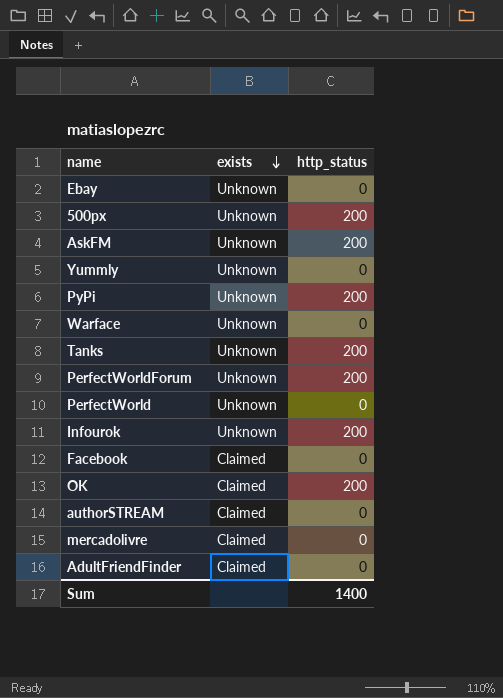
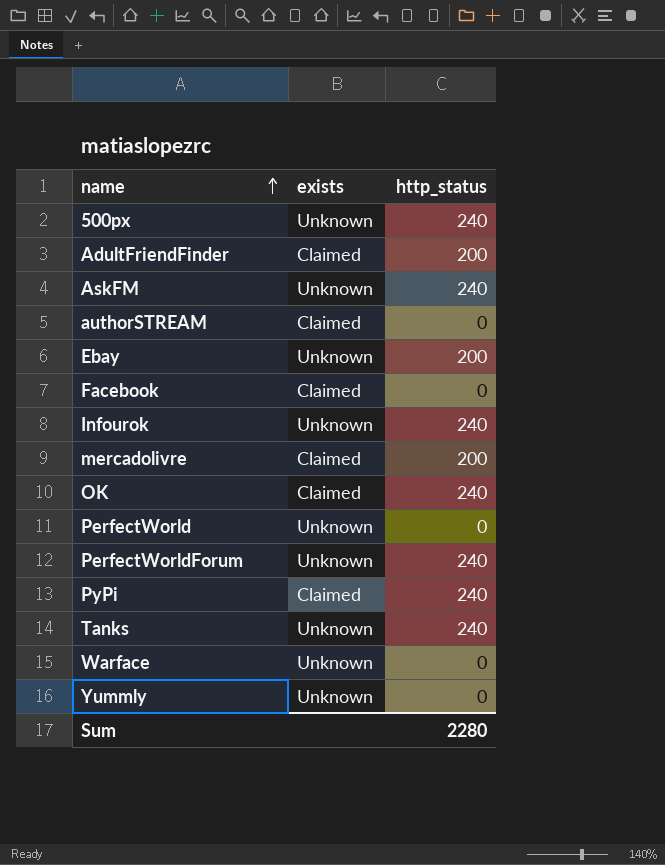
row order: exists descending -> name ascending
500px | http_status: 200 -> 240
AdultFriendFinder | http_status: 0 -> 200
AskFM | http_status: 200 -> 240
Ebay | http_status: 0 -> 200
Infourok | http_status: 200 -> 240
mercadolivre | http_status: 0 -> 200
OK | http_status: 200 -> 240
PerfectWorldForum | http_status: 200 -> 240
PyPi | exists: Unknown -> Claimed
PyPi | http_status: 200 -> 240
Tanks | http_status: 200 -> 240
Sum | http_status: 1400 -> 2280

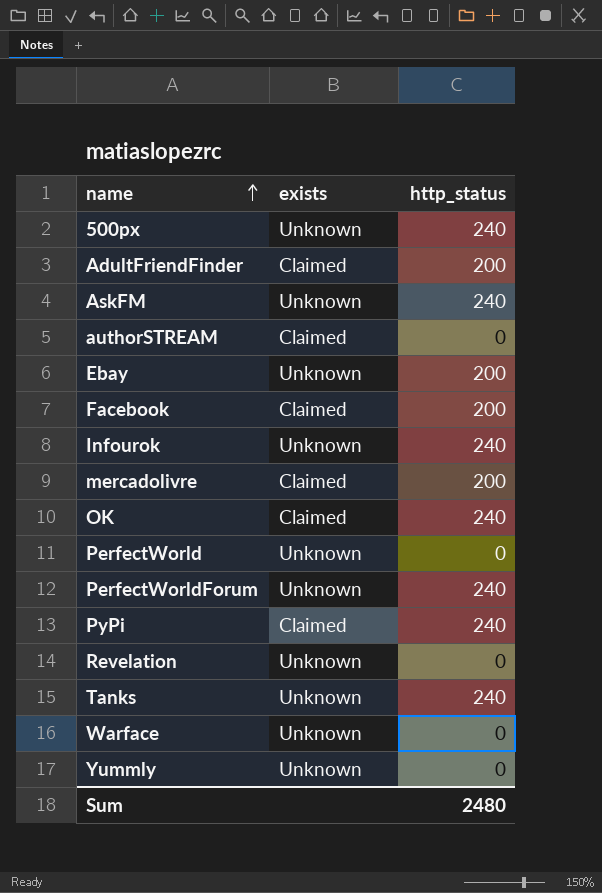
Facebook | http_status: 0 -> 200
row Revelation: none -> Unknown | 0
Sum | http_status: 2280 -> 2480

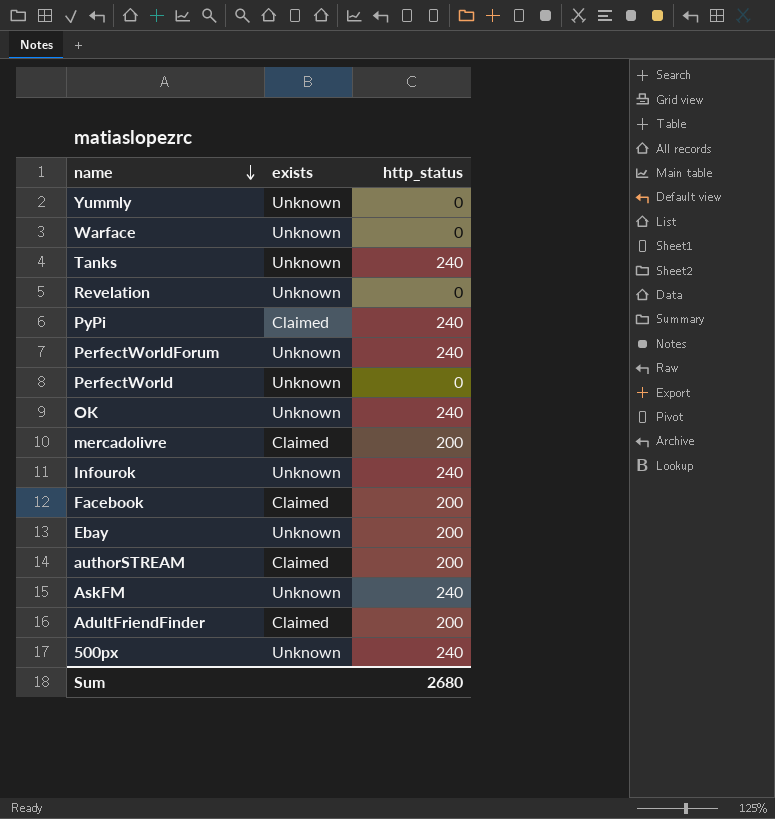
row order: name ascending -> name descending
OK | exists: Claimed -> Unknown
authorSTREAM | http_status: 0 -> 200
Sum | http_status: 2480 -> 2680

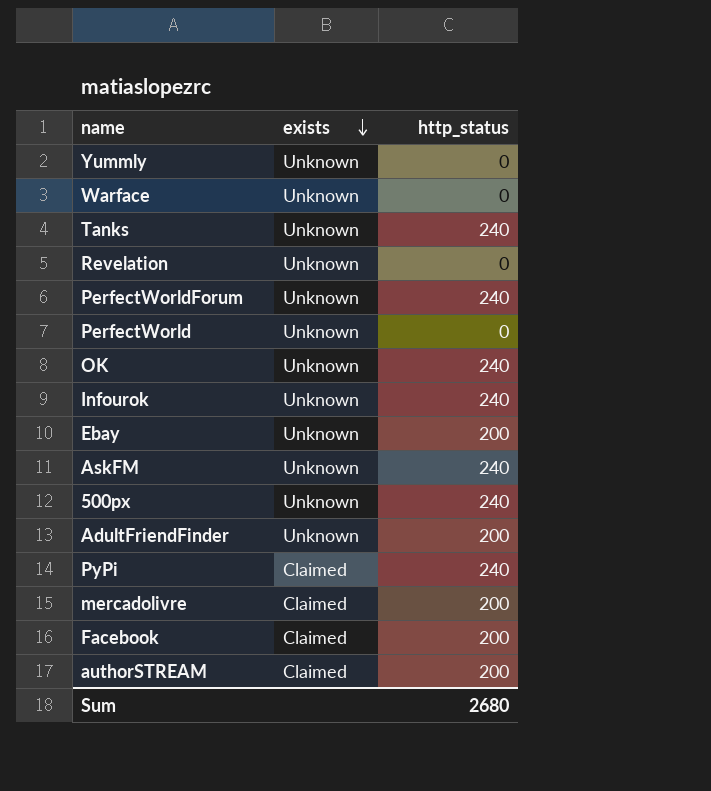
row order: name descending -> exists descending
AdultFriendFinder | exists: Claimed -> Unknown

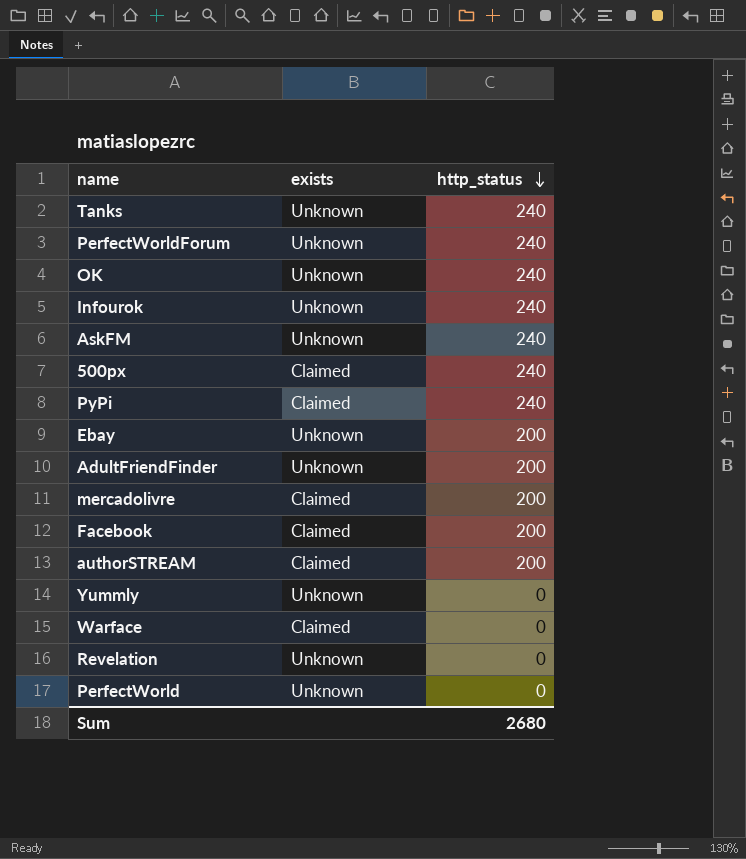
row order: exists descending -> http_status descending
500px | exists: Unknown -> Claimed
Warface | exists: Unknown -> Claimed

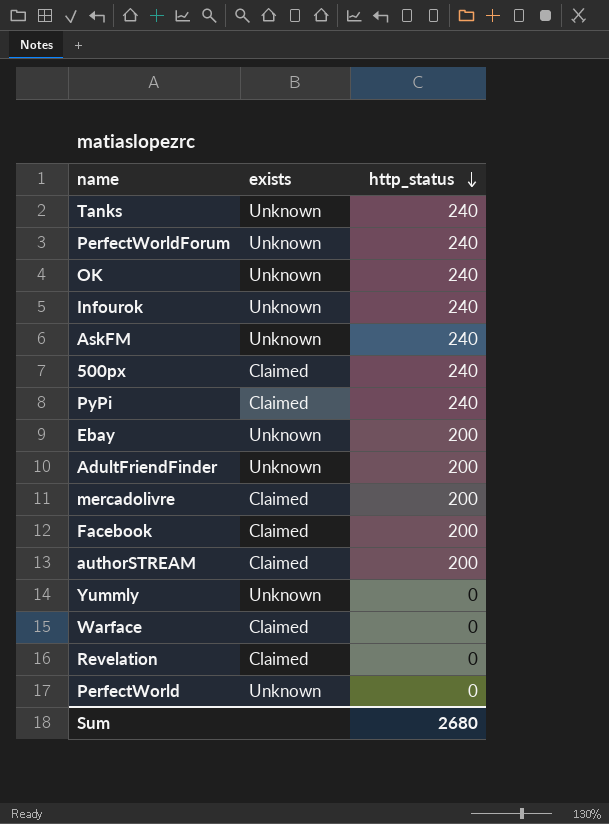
Revelation | exists: Unknown -> Claimed

